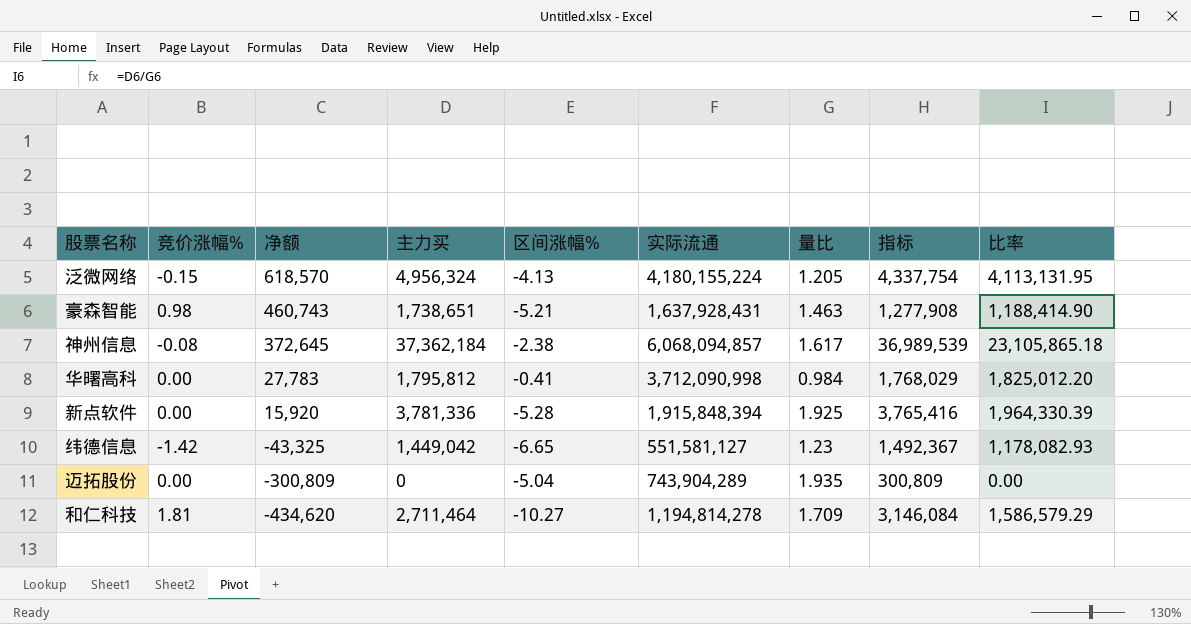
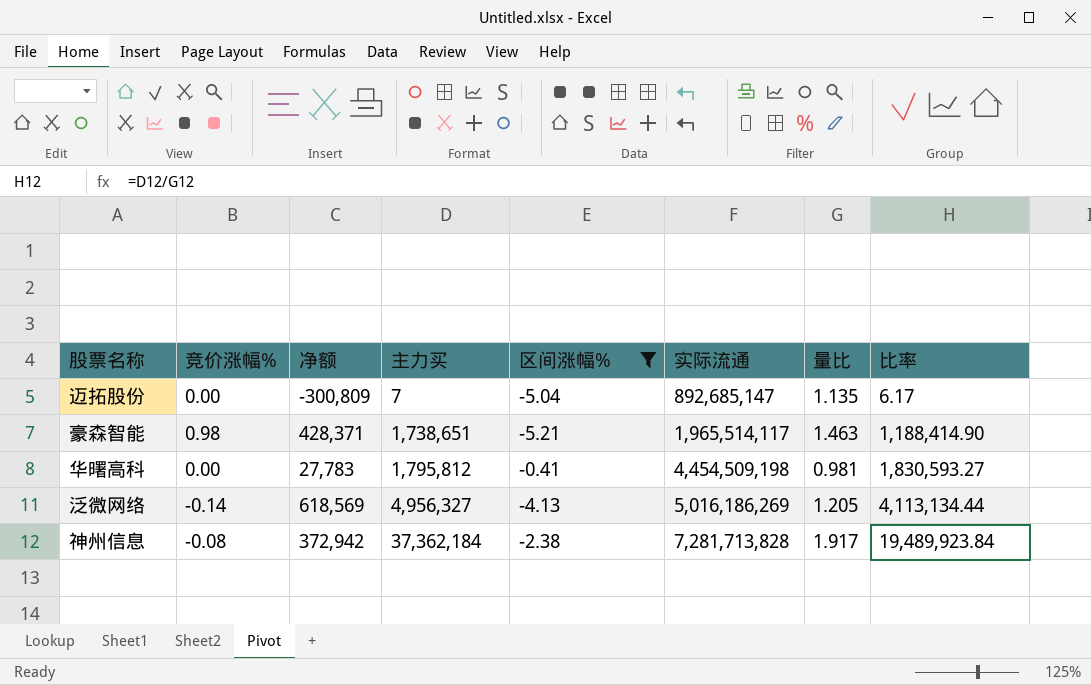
filter: none -> 区间涨幅% >= -5.21
row order: 净额 descending -> 主力买 ascending
column 指标 | formula: [主力买] - [净额] -> none
迈拓股份 | 主力买: 0 -> 7
迈拓股份 | 实际流通: 743,904,289 -> 892,685,147
迈拓股份 | 量比: 1.935 -> 1.135
迈拓股份 | 比率: 0.00 -> 6.17
豪森智能 | 净额: 460,743 -> 428,371
豪森智能 | 实际流通: 1,637,928,431 -> 1,965,514,117
华曙高科 | 实际流通: 3,712,090,998 -> 4,454,509,198
华曙高科 | 量比: 0.984 -> 0.981
华曙高科 | 比率: 1,825,012.20 -> 1,830,593.27
泛微网络 | 竞价涨幅%: -0.15 -> -0.14
泛微网络 | 净额: 618,570 -> 618,569
泛微网络 | 主力买: 4,956,324 -> 4,956,327
泛微网络 | 实际流通: 4,180,155,224 -> 5,016,186,269
泛微网络 | 比率: 4,113,131.95 -> 4,113,134.44
神州信息 | 净额: 372,645 -> 372,942
神州信息 | 实际流通: 6,068,094,857 -> 7,281,713,828
神州信息 | 量比: 1.617 -> 1.917
神州信息 | 比率: 23,105,865.18 -> 19,489,923.84

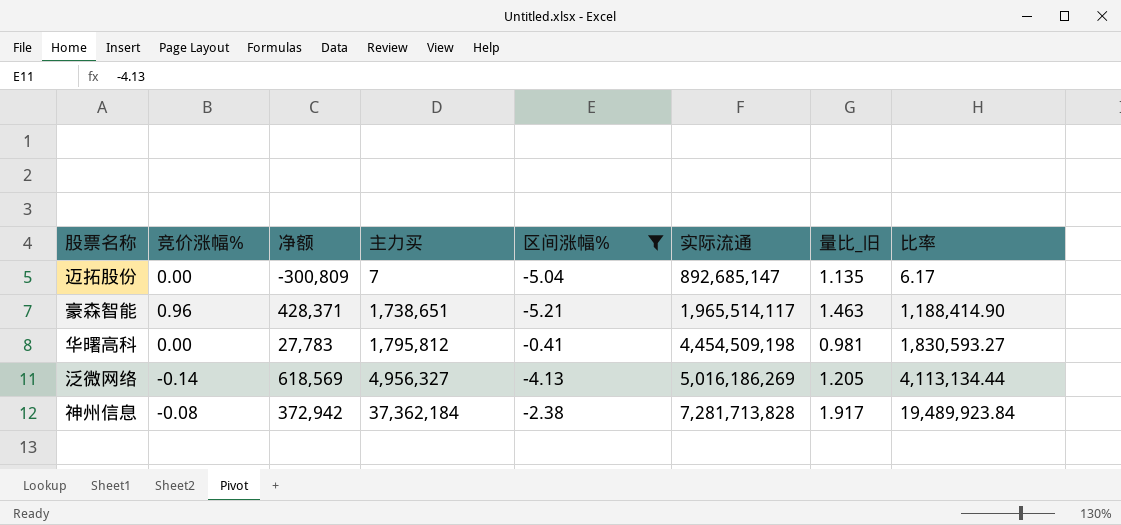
column name: 量比 -> 量比_旧
豪森智能 | 竞价涨幅%: 0.98 -> 0.96

